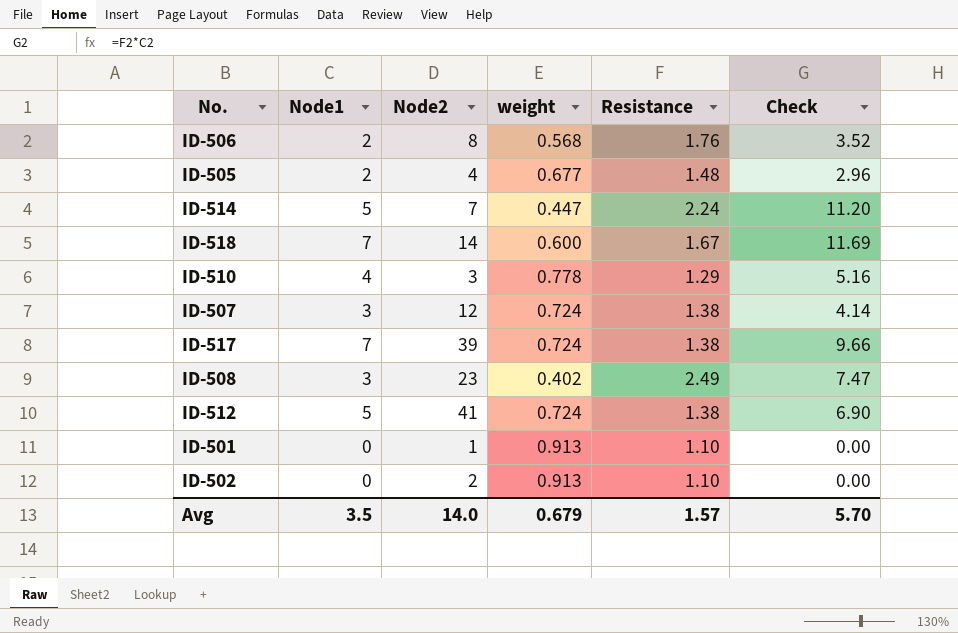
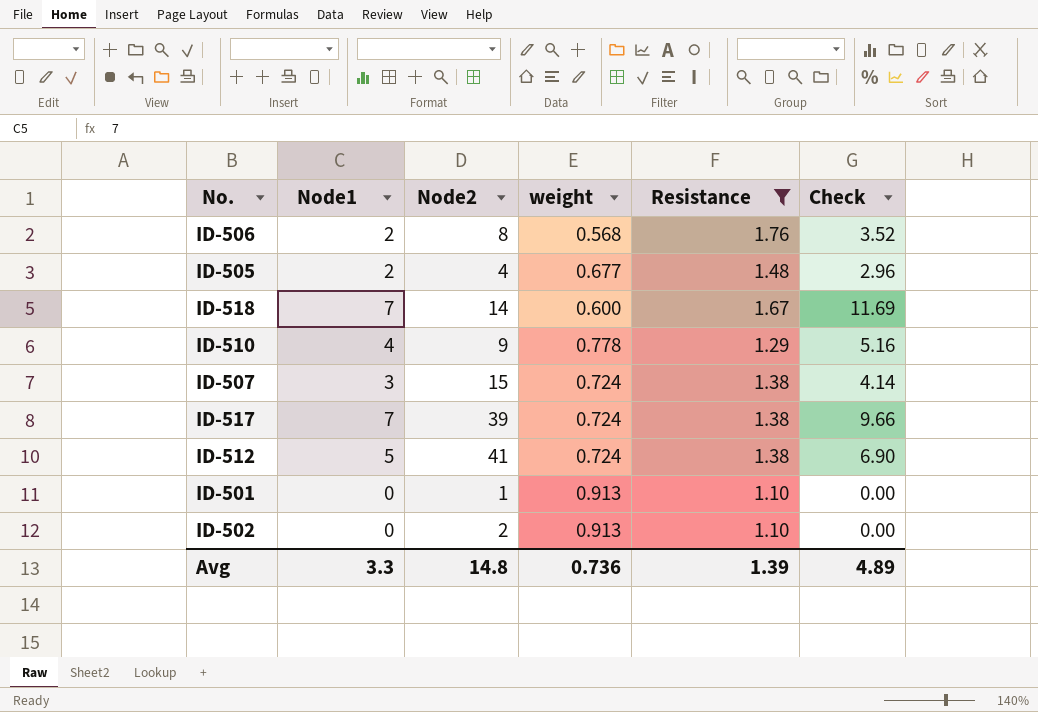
filter: none -> Resistance <= 1.76
ID-510 | Node2: 3 -> 9
ID-507 | Node2: 12 -> 15
Avg | Node1: 3.5 -> 3.3
Avg | Node2: 14.0 -> 14.8
Avg | weight: 0.679 -> 0.736
Avg | Resistance: 1.57 -> 1.39
Avg | Check: 5.70 -> 4.89

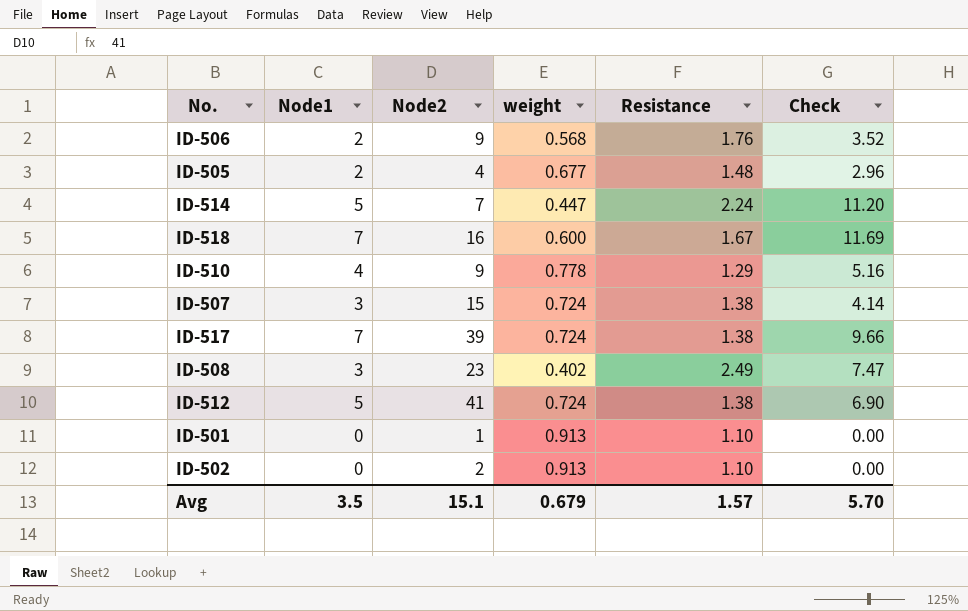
filter: Resistance <= 1.76 -> none
ID-506 | Node2: 8 -> 9
ID-518 | Node2: 14 -> 16
Avg | Node1: 3.3 -> 3.5
Avg | Node2: 14.8 -> 15.1
Avg | weight: 0.736 -> 0.679
Avg | Resistance: 1.39 -> 1.57
Avg | Check: 4.89 -> 5.70

